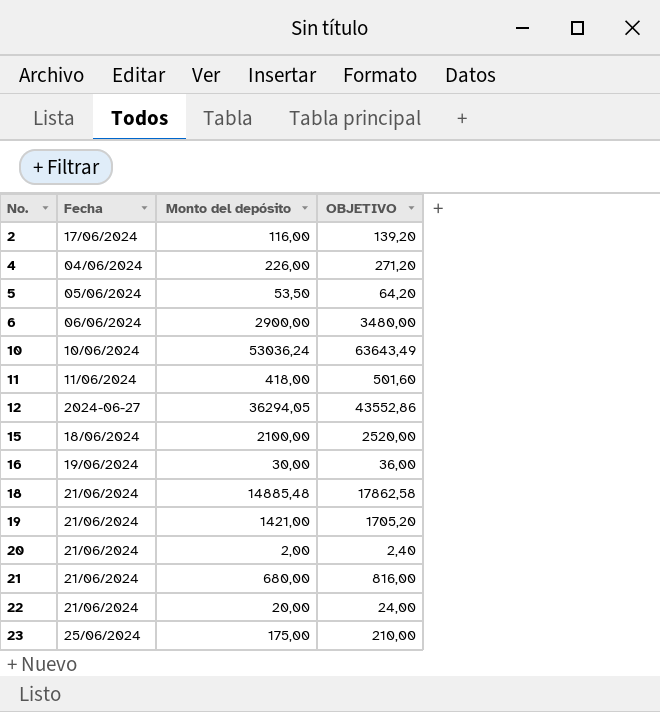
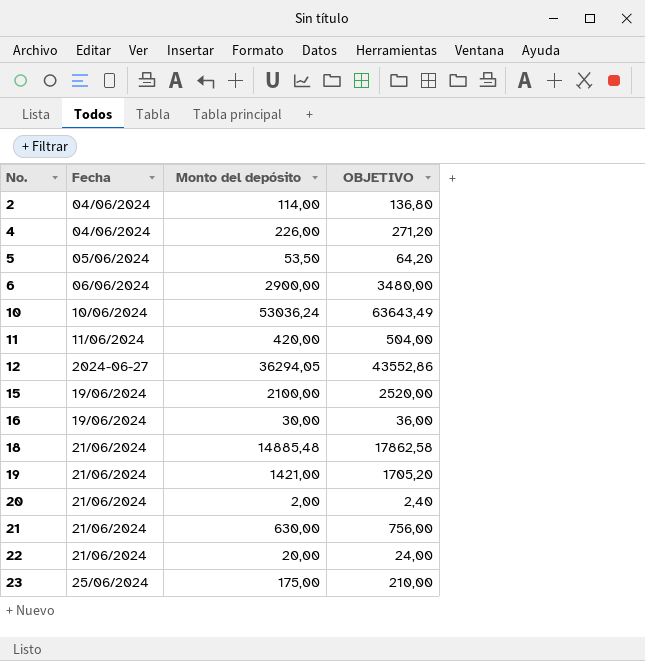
2 | Fecha: 17/06/2024 -> 04/06/2024
2 | Monto del depósito: 116,00 -> 114,00
2 | OBJETIVO: 139,20 -> 136,80
11 | Monto del depósito: 418,00 -> 420,00
11 | OBJETIVO: 501,60 -> 504,00
15 | Fecha: 18/06/2024 -> 19/06/2024
21 | Monto del depósito: 680,00 -> 630,00
21 | OBJETIVO: 816,00 -> 756,00

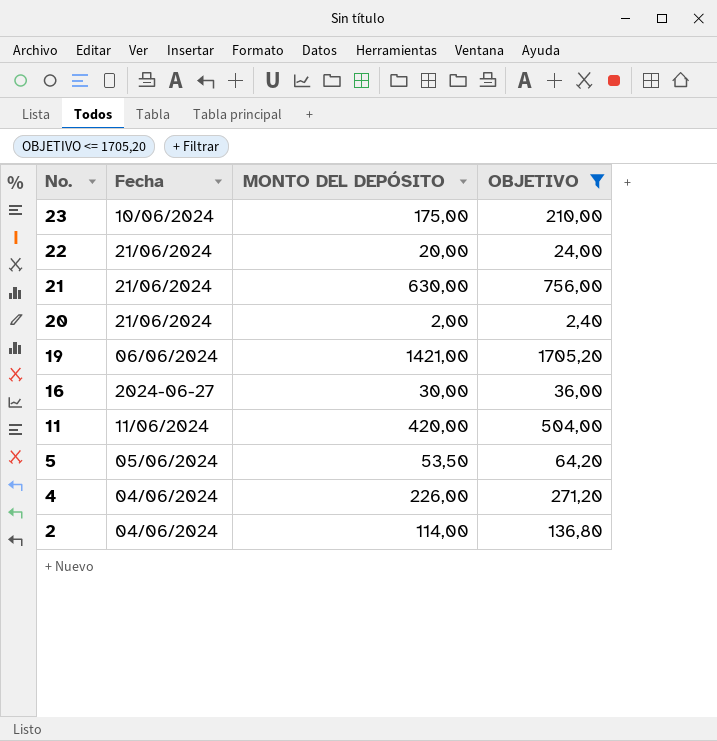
filter: none -> OBJETIVO <= 1705,20
row order: No. ascending -> No. descending
column name: Monto del depósito -> MONTO DEL DEPÓSITO
23 | Fecha: 25/06/2024 -> 10/06/2024
19 | Fecha: 21/06/2024 -> 06/06/2024
16 | Fecha: 19/06/2024 -> 2024-06-27

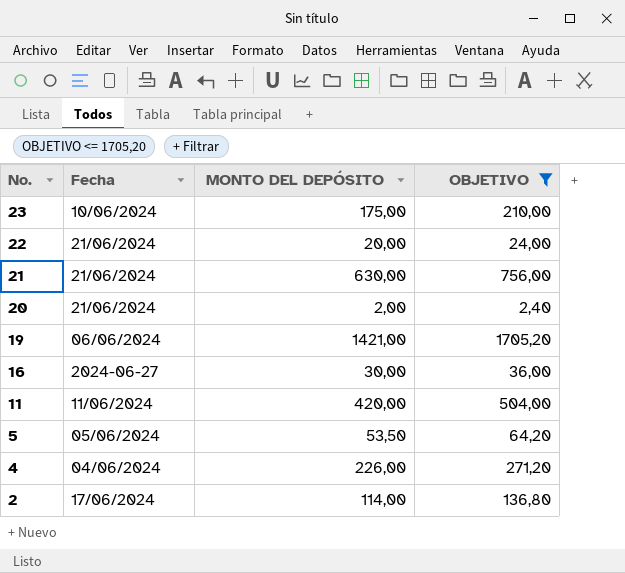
2 | Fecha: 04/06/2024 -> 17/06/2024

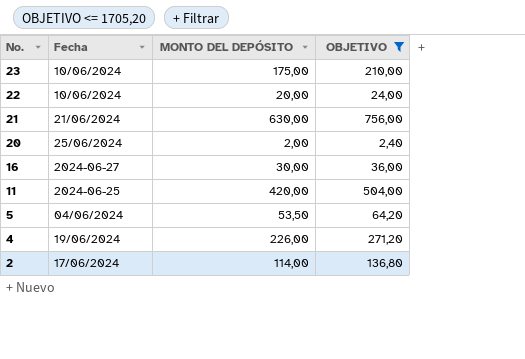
row 19: 06/06/2024 | 1421,00 | 1705,20 -> none
22 | Fecha: 21/06/2024 -> 10/06/2024
20 | Fecha: 21/06/2024 -> 25/06/2024
11 | Fecha: 11/06/2024 -> 2024-06-25
5 | Fecha: 05/06/2024 -> 04/06/2024
4 | Fecha: 04/06/2024 -> 19/06/2024

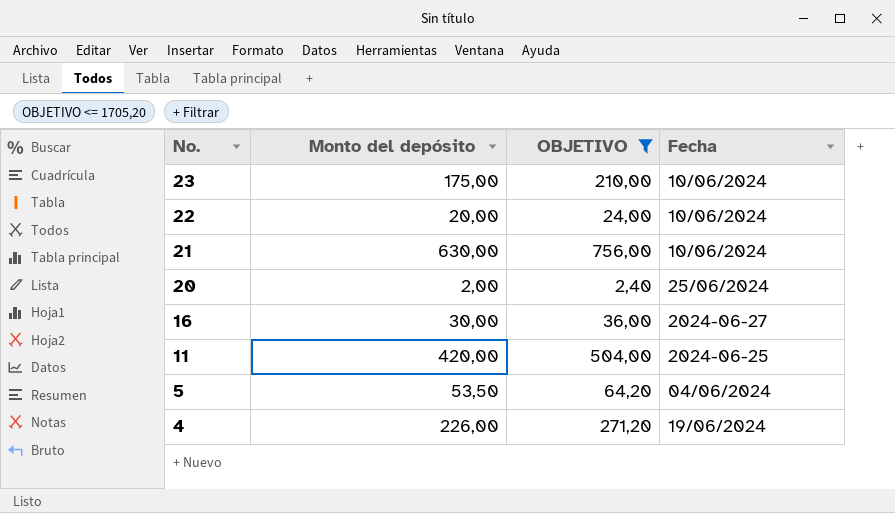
column name: MONTO DEL DEPÓSITO -> Monto del depósito
column Fecha | position: 2 -> 4
row 2: 17/06/2024 | 114,00 | 136,80 -> none
21 | Fecha: 21/06/2024 -> 10/06/2024

